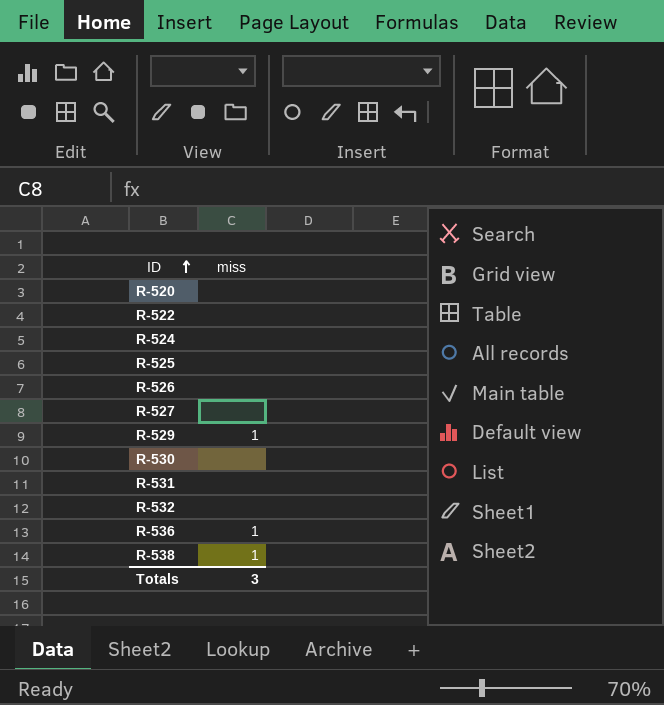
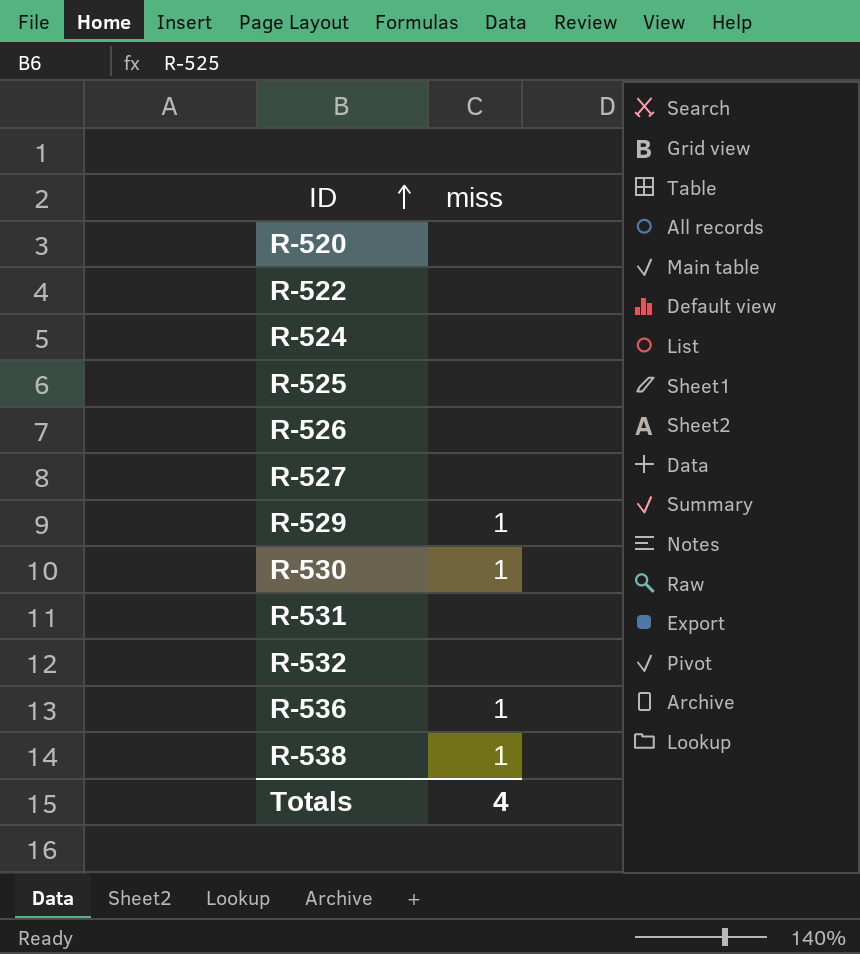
R-530 | miss: none -> 1
Totals | miss: 3 -> 4

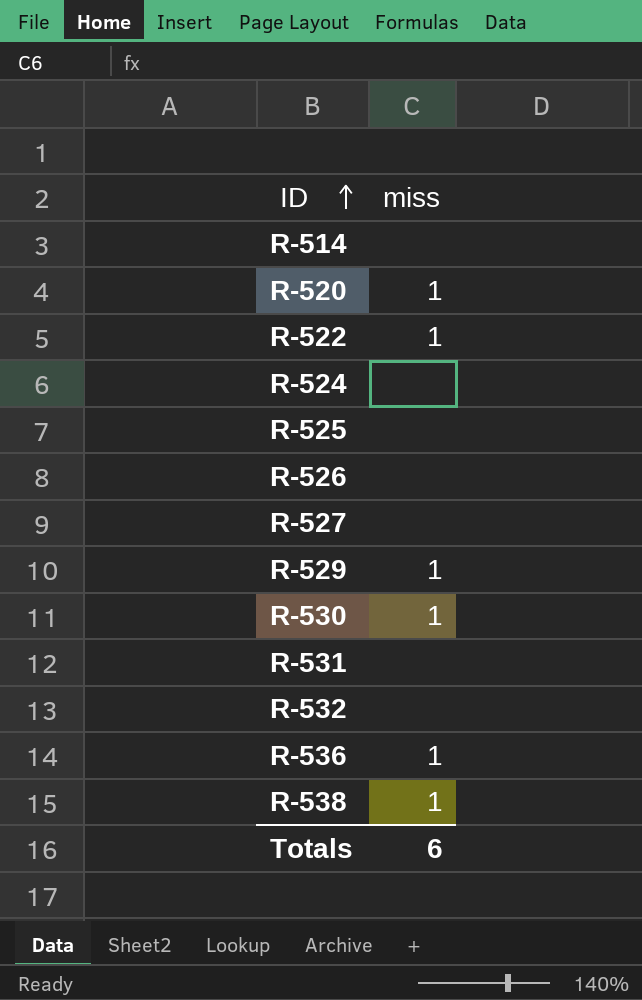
row R-514: none -> none
R-520 | miss: none -> 1
R-522 | miss: none -> 1
Totals | miss: 4 -> 6

